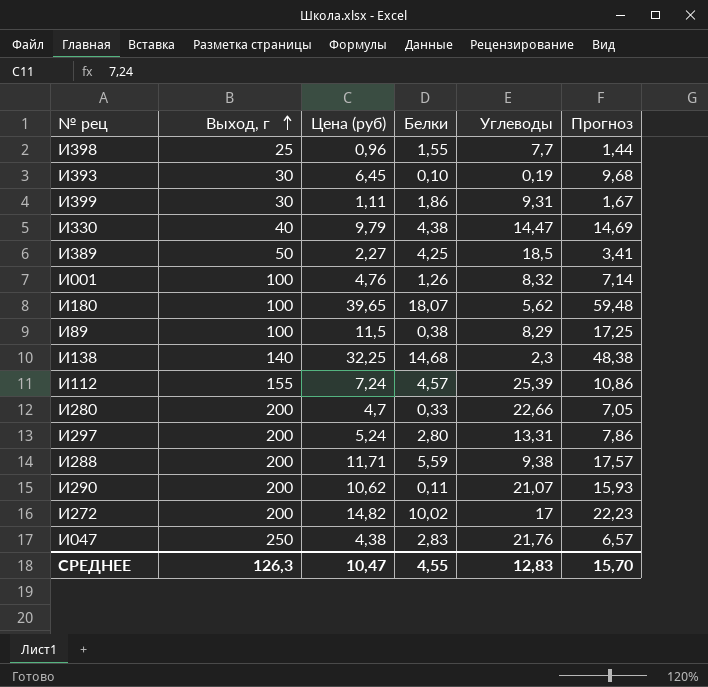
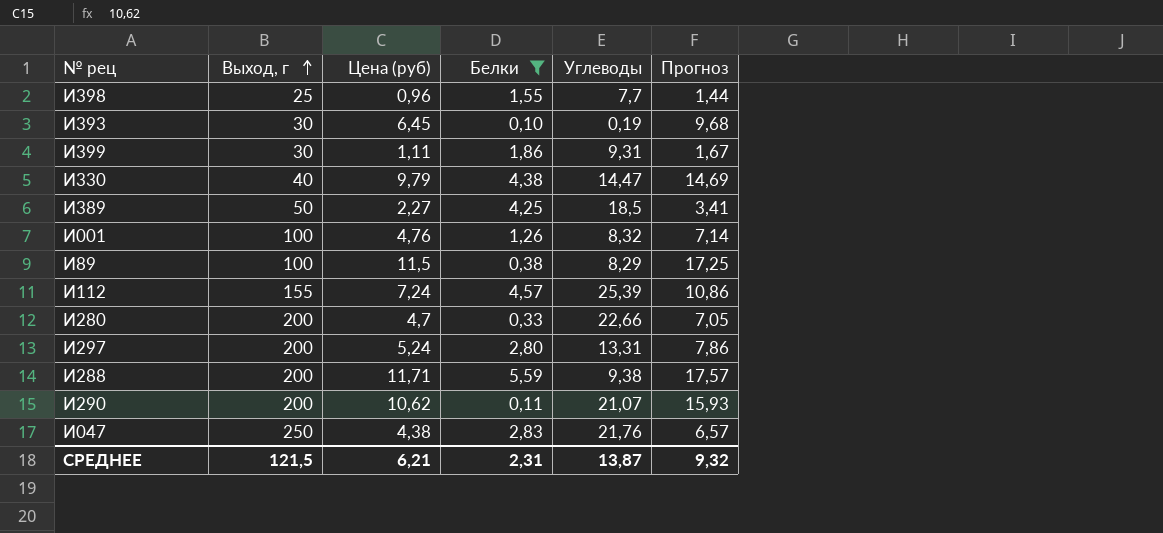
filter: none -> Белки <= 5,59
СРЕДНЕЕ | Выход, г: 126,3 -> 121,5
СРЕДНЕЕ | Цена (руб): 10,47 -> 6,21
СРЕДНЕЕ | Белки: 4,55 -> 2,31
СРЕДНЕЕ | Углеводы: 12,83 -> 13,87
СРЕДНЕЕ | Прогноз: 15,70 -> 9,32

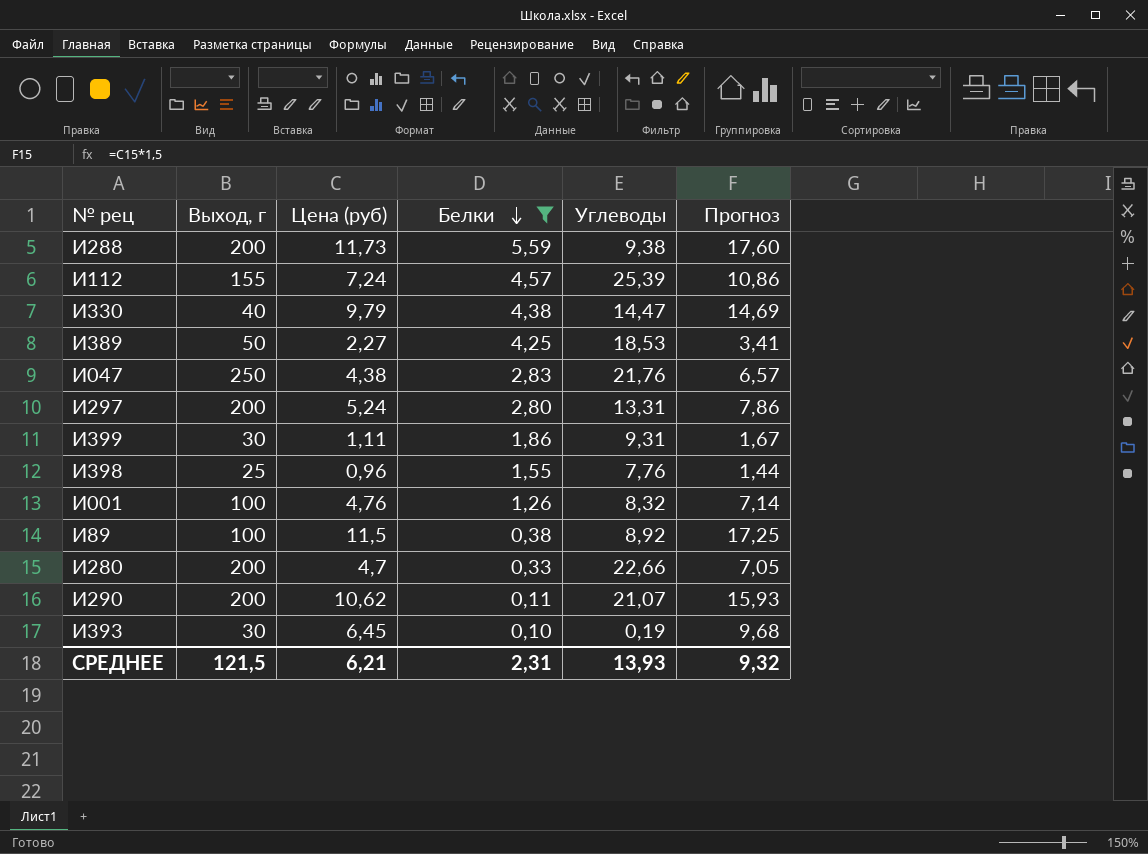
row order: Выход, г ascending -> Белки descending
И288 | Цена (руб): 11,71 -> 11,73
И288 | Прогноз: 17,57 -> 17,60
И389 | Углеводы: 18,5 -> 18,53
И398 | Углеводы: 7,7 -> 7,76
И89 | Углеводы: 8,29 -> 8,92
СРЕДНЕЕ | Углеводы: 13,87 -> 13,93

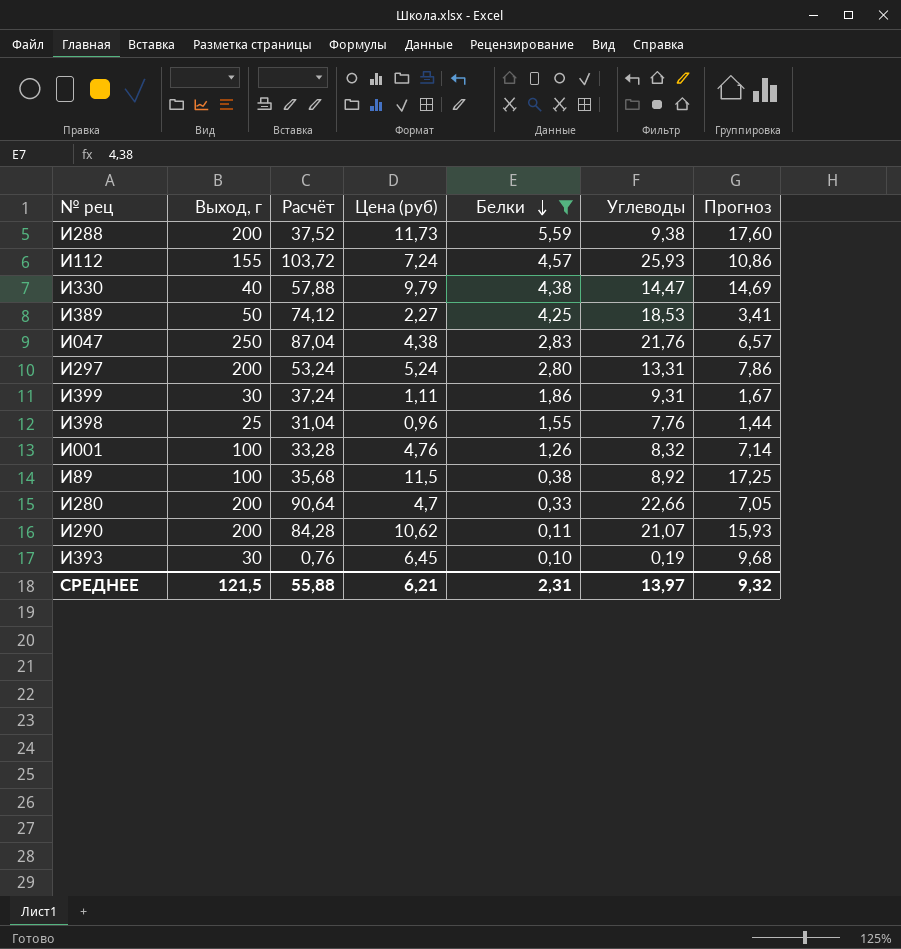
column Расчёт | formula: none -> [Углеводы] * 4
И112 | Углеводы: 25,39 -> 25,93
СРЕДНЕЕ | Углеводы: 13,93 -> 13,97

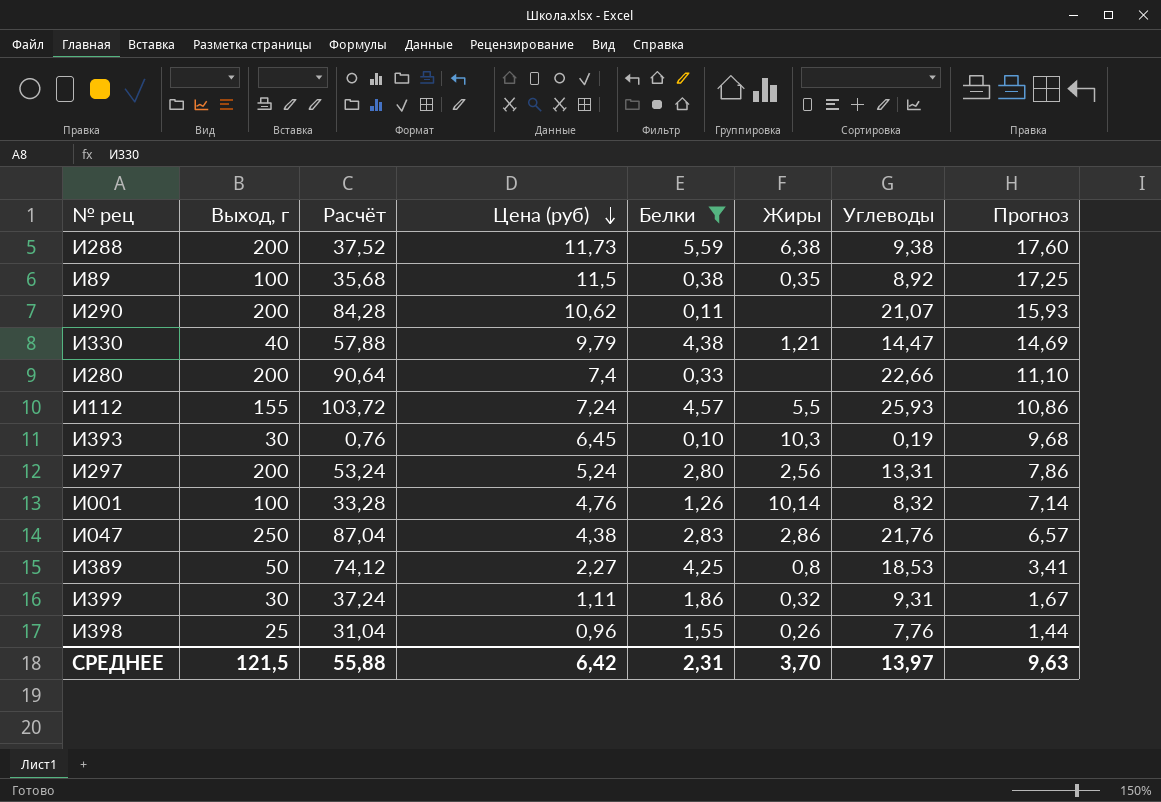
row order: Белки descending -> Цена (руб) descending
column Жиры | position: none -> 6
И280 | Цена (руб): 4,7 -> 7,4
И280 | Прогноз: 7,05 -> 11,10
СРЕДНЕЕ | Цена (руб): 6,21 -> 6,42
СРЕДНЕЕ | Прогноз: 9,32 -> 9,63

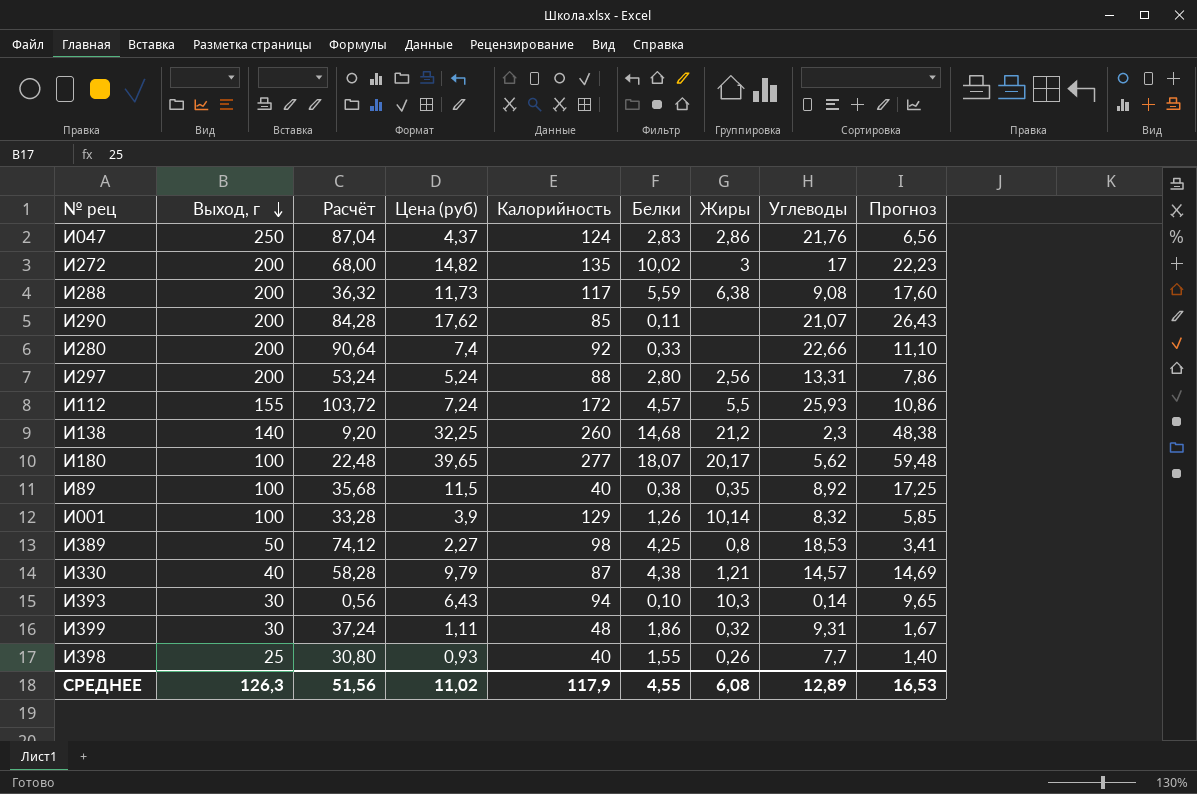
filter: Белки <= 5,59 -> none
row order: Цена (руб) descending -> Выход, г descending
column Калорийность | position: none -> 5
И047 | Цена (руб): 4,38 -> 4,37
И047 | Прогноз: 6,57 -> 6,56
И288 | Расчёт: 37,52 -> 36,32
И288 | Углеводы: 9,38 -> 9,08
И290 | Цена (руб): 10,62 -> 17,62
И290 | Прогноз: 15,93 -> 26,43
И001 | Цена (руб): 4,76 -> 3,9
И001 | Прогноз: 7,14 -> 5,85
И330 | Расчёт: 57,88 -> 58,28
И330 | Углеводы: 14,47 -> 14,57
И393 | Расчёт: 0,76 -> 0,56
И393 | Цена (руб): 6,45 -> 6,43
И393 | Углеводы: 0,19 -> 0,14
И393 | Прогноз: 9,68 -> 9,65
И398 | Расчёт: 31,04 -> 30,80
И398 | Цена (руб): 0,96 -> 0,93
И398 | Углеводы: 7,76 -> 7,7
И398 | Прогноз: 1,44 -> 1,40
СРЕДНЕЕ | Выход, г: 121,5 -> 126,3
СРЕДНЕЕ | Расчёт: 55,88 -> 51,56
СРЕДНЕЕ | Цена (руб): 6,42 -> 11,02
СРЕДНЕЕ | Белки: 2,31 -> 4,55
СРЕДНЕЕ | Жиры: 3,70 -> 6,08
СРЕДНЕЕ | Углеводы: 13,97 -> 12,89
СРЕДНЕЕ | Прогноз: 9,63 -> 16,53

